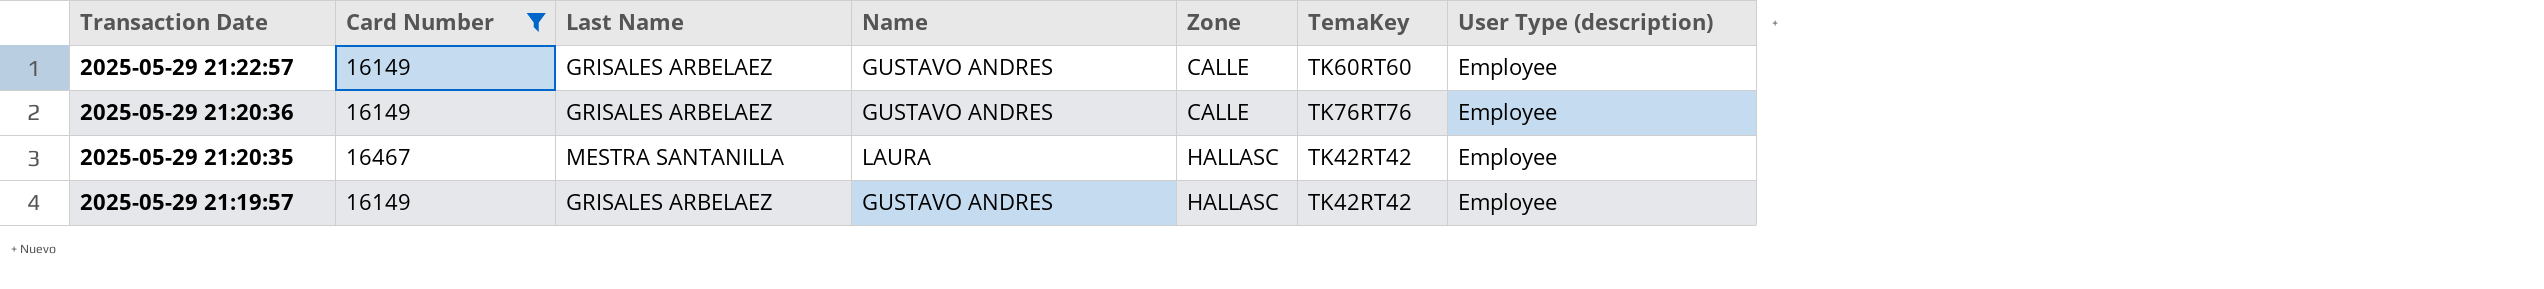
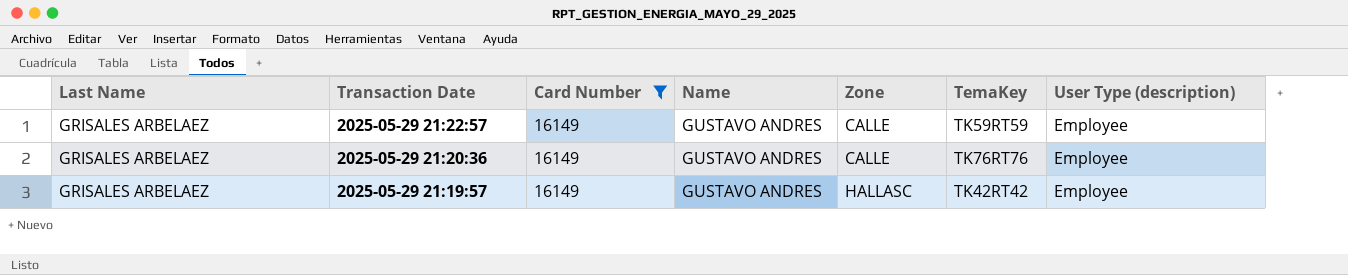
column Last Name | position: 3 -> 1
row 2025-05-29 21:20:35: 16467 | MESTRA SANTANILLA | LAURA | HALLASC | TK42RT42 | Employee -> none
2025-05-29 21:22:57 | TemaKey: TK60RT60 -> TK59RT59

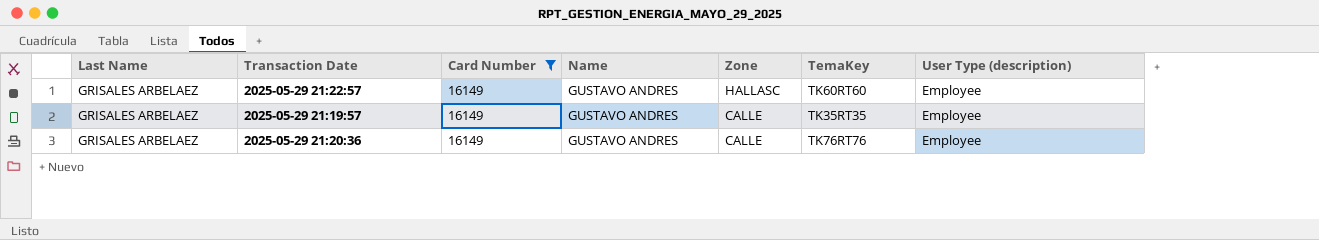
row order: Transaction Date descending -> Zone descending
2025-05-29 21:22:57 | Zone: CALLE -> HALLASC
2025-05-29 21:22:57 | TemaKey: TK59RT59 -> TK60RT60
2025-05-29 21:19:57 | Zone: HALLASC -> CALLE
2025-05-29 21:19:57 | TemaKey: TK42RT42 -> TK35RT35

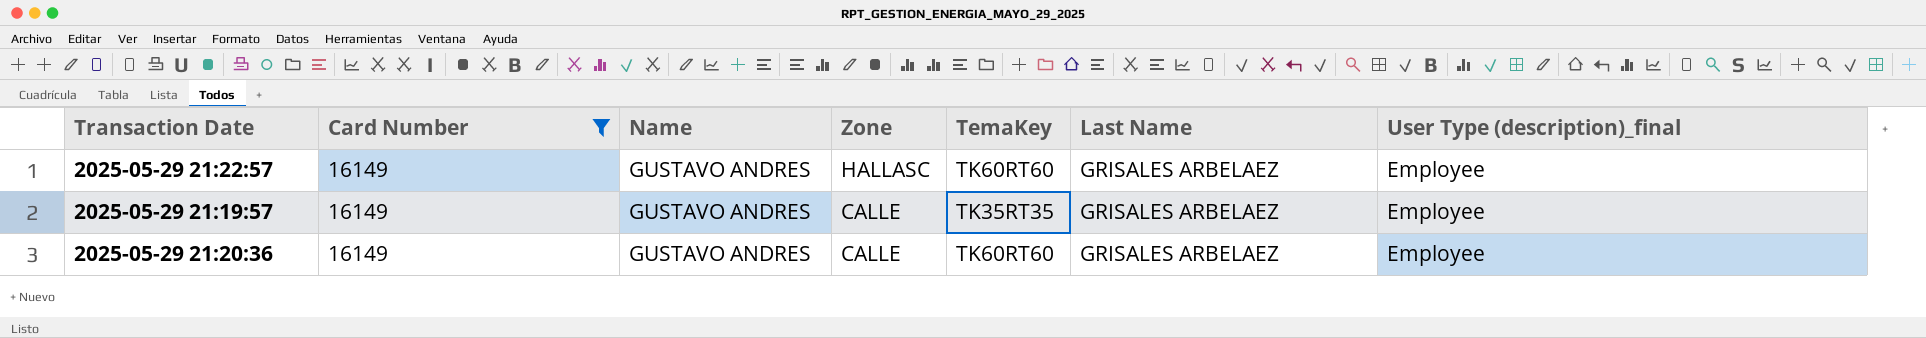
column Last Name | position: 1 -> 6
column name: User Type (description) -> User Type (description)_final
2025-05-29 21:20:36 | TemaKey: TK76RT76 -> TK60RT60

